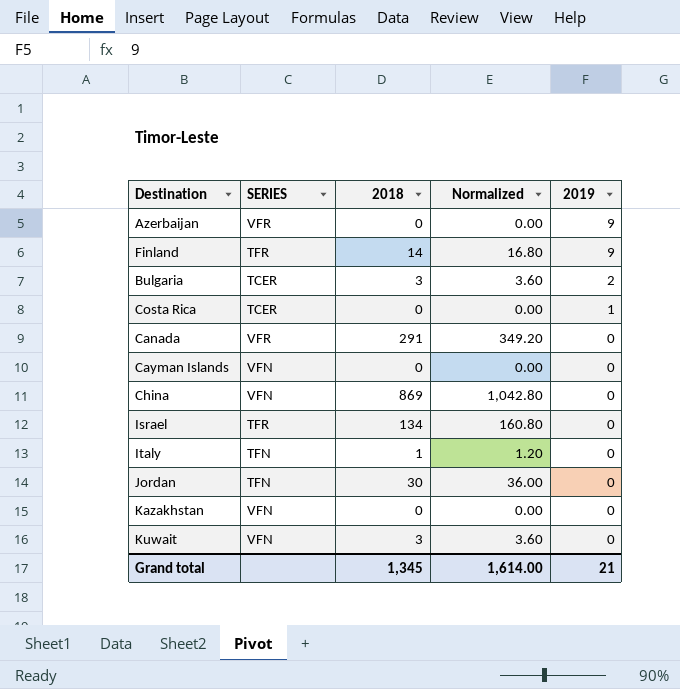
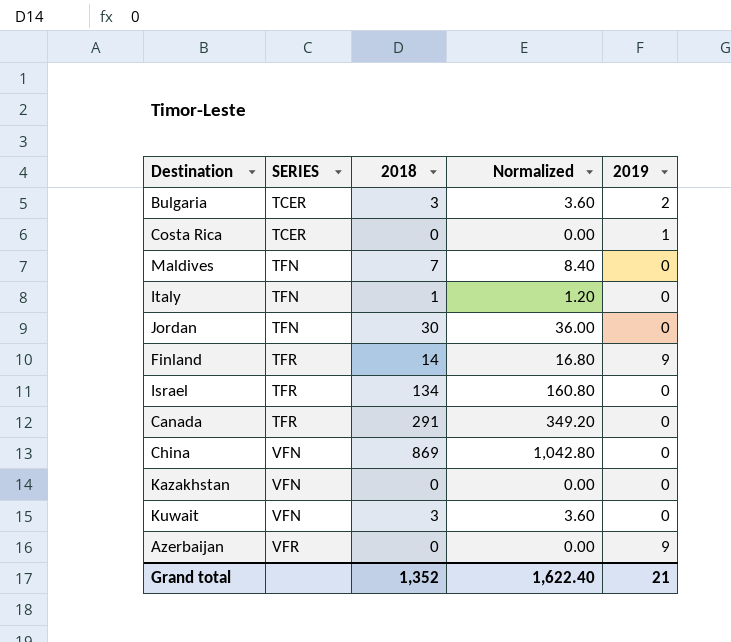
row order: 2019 descending -> SERIES ascending
row Cayman Islands: VFN | 0 | 0.00 | 0 -> none
row Maldives: none -> TFN | 7 | 8.40 | 0
Canada | SERIES: VFR -> TFR
Grand total | 2018: 1,345 -> 1,352
Grand total | Normalized: 1,614.00 -> 1,622.40

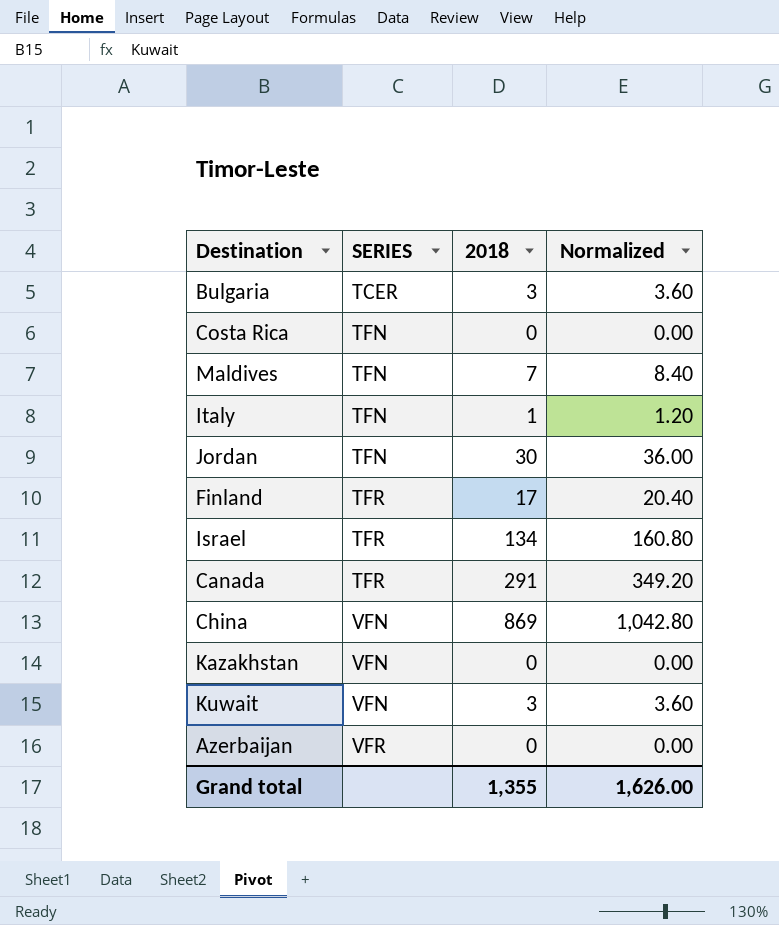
column 2019 | position: 5 -> none
Costa Rica | SERIES: TCER -> TFN
Finland | 2018: 14 -> 17
Finland | Normalized: 16.80 -> 20.40
Grand total | 2018: 1,352 -> 1,355
Grand total | Normalized: 1,622.40 -> 1,626.00

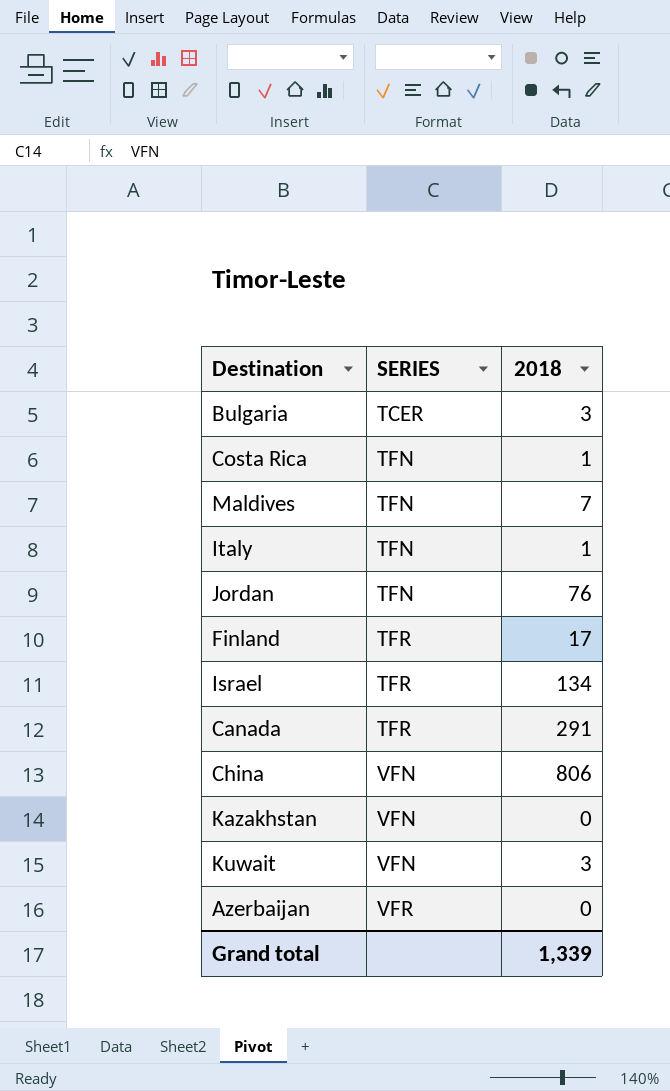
column Normalized | formula: [2018] * 1.2 -> none
Costa Rica | 2018: 0 -> 1
Jordan | 2018: 30 -> 76
China | 2018: 869 -> 806
Grand total | 2018: 1,355 -> 1,339

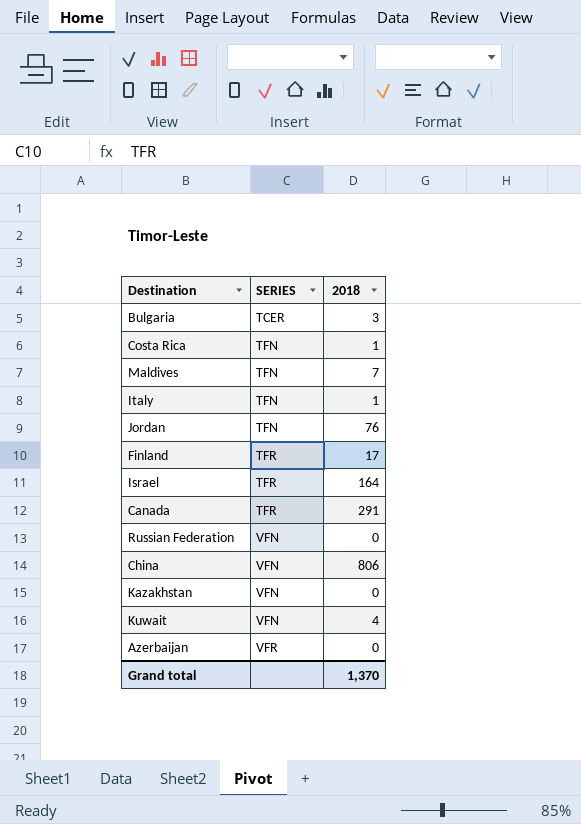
Israel | 2018: 134 -> 164
row Russian Federation: none -> VFN | 0
Kuwait | 2018: 3 -> 4
Grand total | 2018: 1,339 -> 1,370

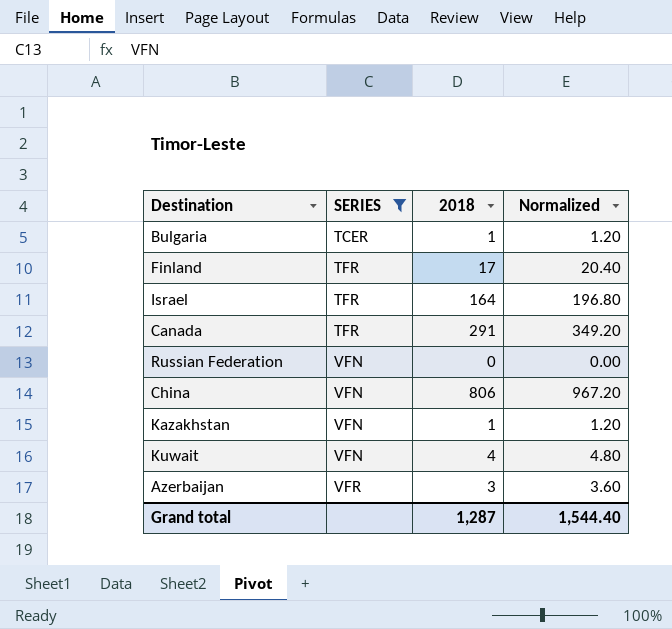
filter: none -> SERIES != TFN
column Normalized | formula: none -> [2018] * 1.2
Bulgaria | 2018: 3 -> 1
Kazakhstan | 2018: 0 -> 1
Azerbaijan | 2018: 0 -> 3
Grand total | 2018: 1,370 -> 1,287

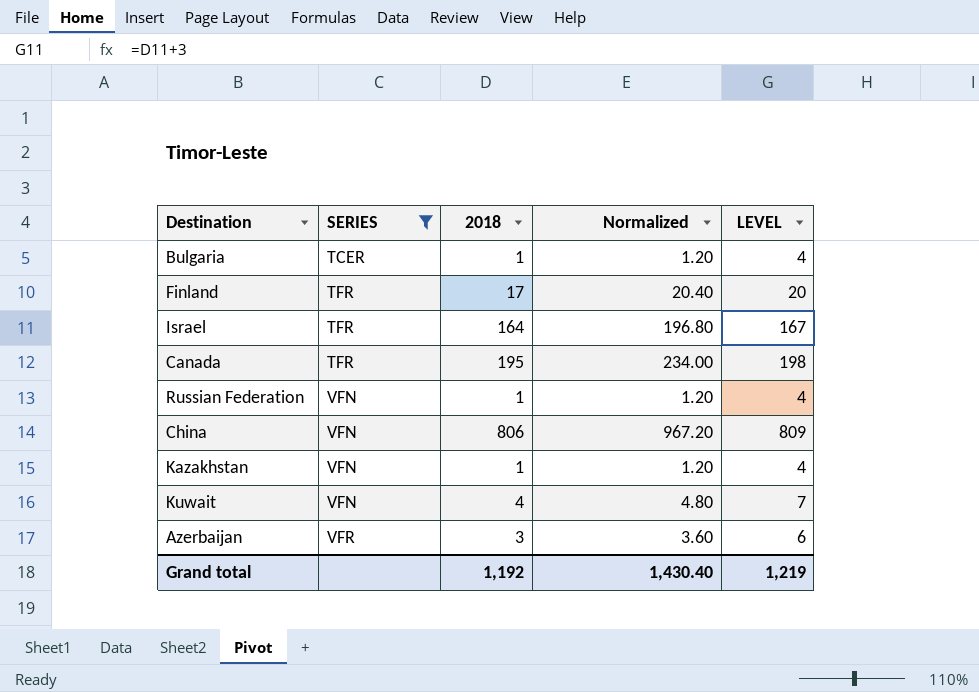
column LEVEL | formula: none -> [2018] + 3
Canada | 2018: 291 -> 195
Canada | Normalized: 349.20 -> 234.00
Russian Federation | 2018: 0 -> 1
Russian Federation | Normalized: 0.00 -> 1.20
Grand total | 2018: 1,287 -> 1,192
Grand total | Normalized: 1,544.40 -> 1,430.40

